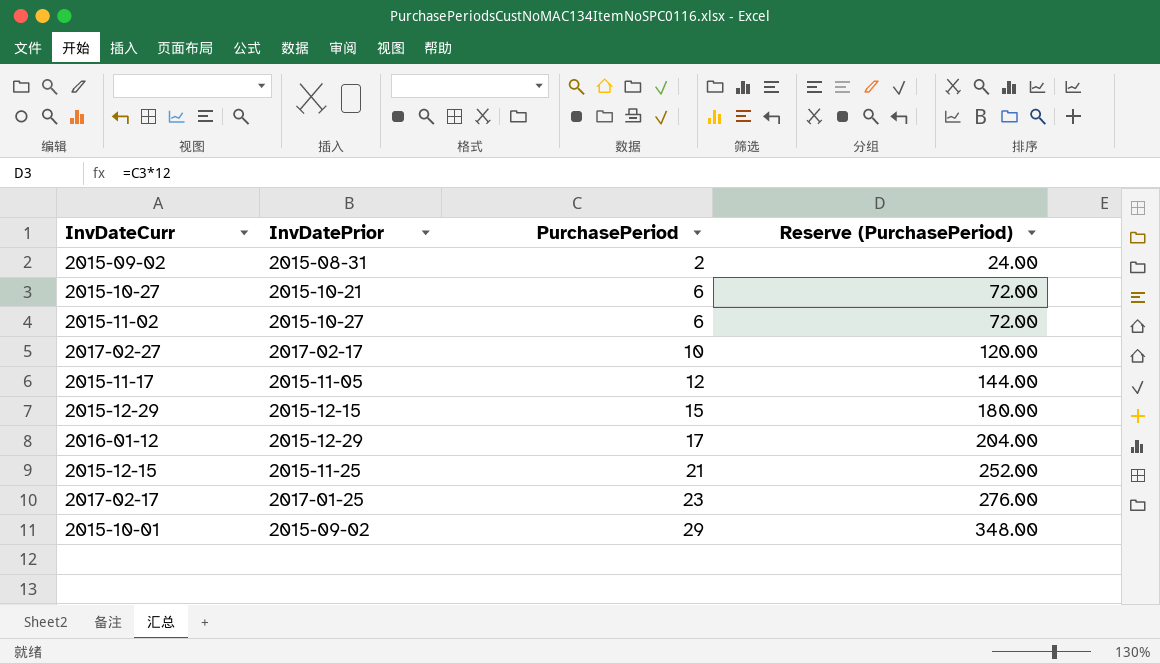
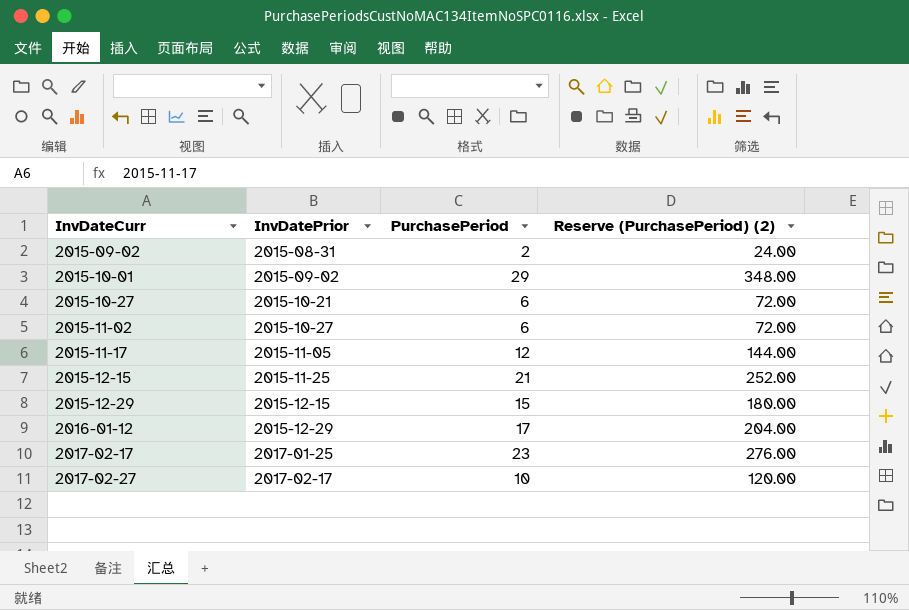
row order: PurchasePeriod ascending -> InvDateCurr ascending
column name: Reserve (PurchasePeriod) -> Reserve (PurchasePeriod) (2)

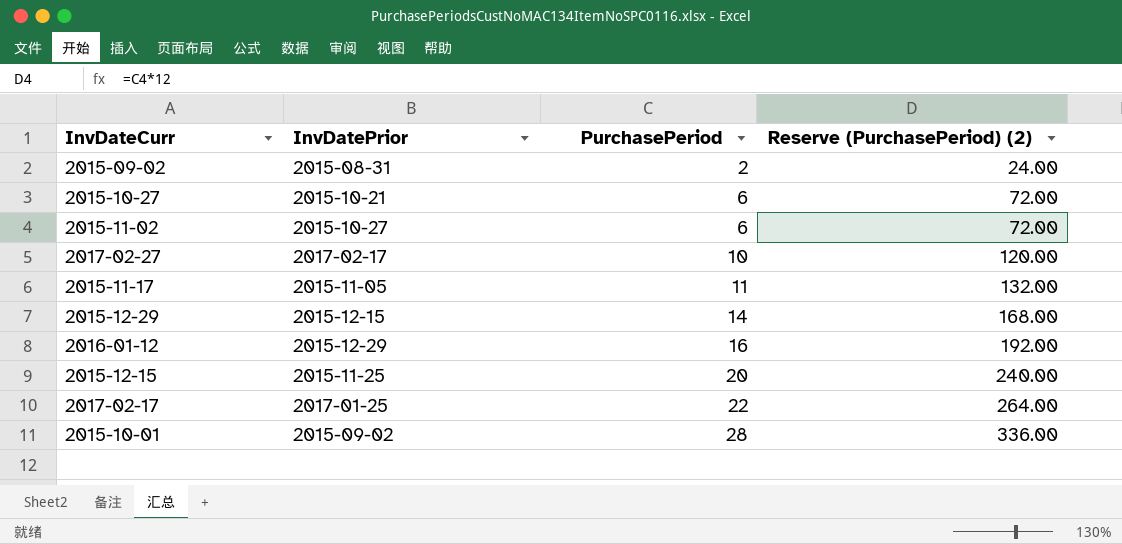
row order: InvDateCurr ascending -> PurchasePeriod ascending
2015-11-17 | PurchasePeriod: 12 -> 11
2015-11-17 | Reserve (PurchasePeriod) (2): 144.00 -> 132.00
2015-12-29 | PurchasePeriod: 15 -> 14
2015-12-29 | Reserve (PurchasePeriod) (2): 180.00 -> 168.00
2016-01-12 | PurchasePeriod: 17 -> 16
2016-01-12 | Reserve (PurchasePeriod) (2): 204.00 -> 192.00
2015-12-15 | PurchasePeriod: 21 -> 20
2015-12-15 | Reserve (PurchasePeriod) (2): 252.00 -> 240.00
2017-02-17 | PurchasePeriod: 23 -> 22
2017-02-17 | Reserve (PurchasePeriod) (2): 276.00 -> 264.00
2015-10-01 | PurchasePeriod: 29 -> 28
2015-10-01 | Reserve (PurchasePeriod) (2): 348.00 -> 336.00

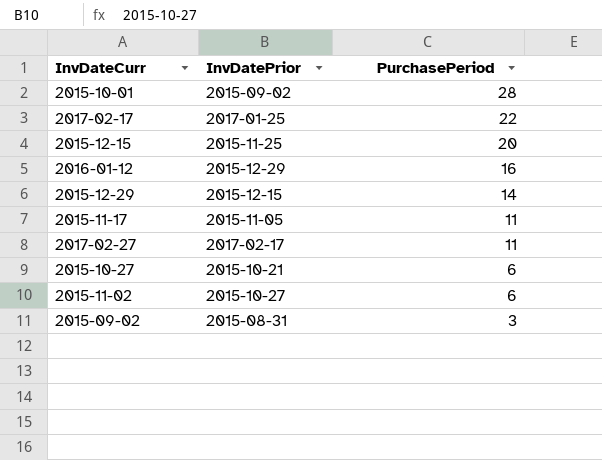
row order: PurchasePeriod ascending -> PurchasePeriod descending
column Reserve (PurchasePeriod) (2) | formula: [PurchasePeriod] * 12 -> none
2017-02-27 | PurchasePeriod: 10 -> 11
2015-09-02 | PurchasePeriod: 2 -> 3

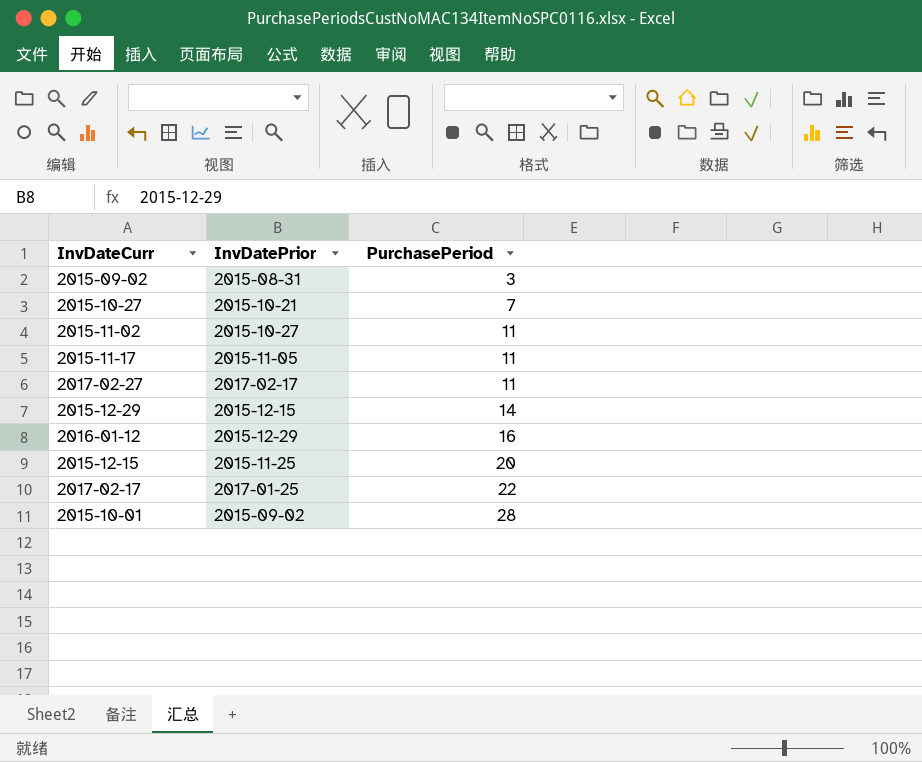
row order: PurchasePeriod descending -> PurchasePeriod ascending
2015-10-27 | PurchasePeriod: 6 -> 7
2015-11-02 | PurchasePeriod: 6 -> 11

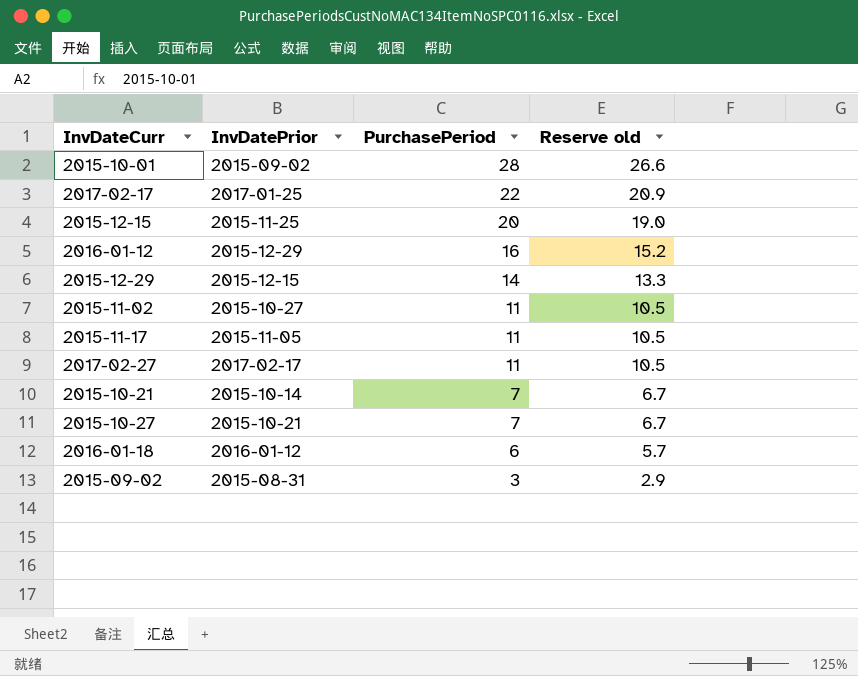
row order: PurchasePeriod ascending -> PurchasePeriod descending
column Reserve old | formula: none -> [PurchasePeriod] * 0.95
row 2015-10-21: none -> 2015-10-14 | 7 | 6.7
row 2016-01-18: none -> 2016-01-12 | 6 | 5.7

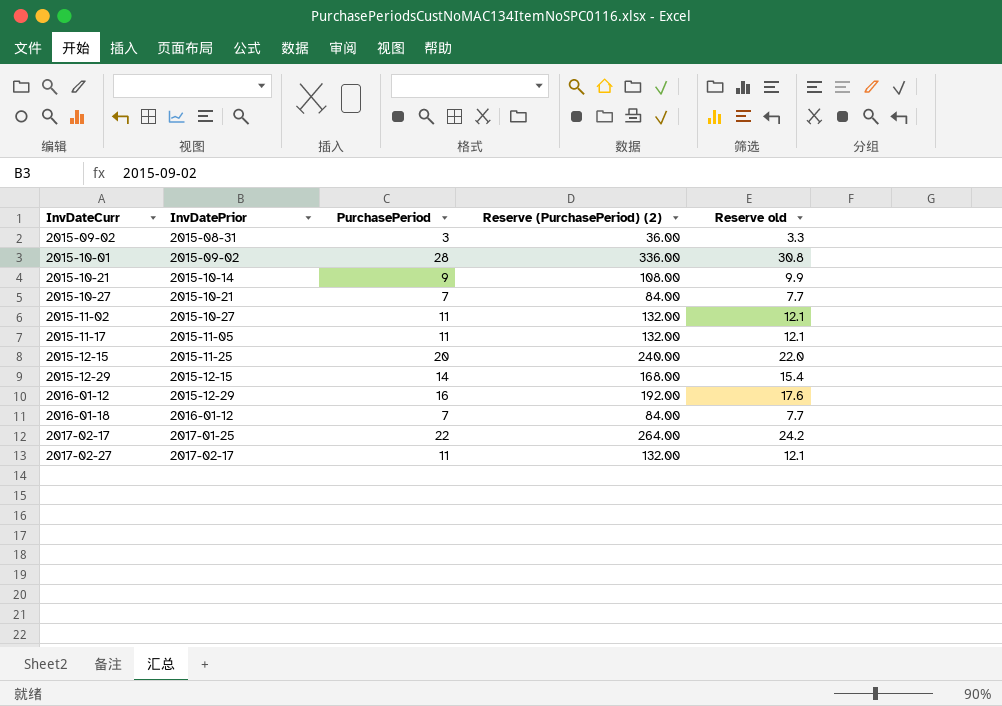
row order: PurchasePeriod descending -> InvDateCurr ascending
column Reserve (PurchasePeriod) (2) | formula: none -> [PurchasePeriod] * 12
column Reserve old | formula: [PurchasePeriod] * 0.95 -> [PurchasePeriod] * 1.1
2015-10-21 | PurchasePeriod: 7 -> 9
2016-01-18 | PurchasePeriod: 6 -> 7

